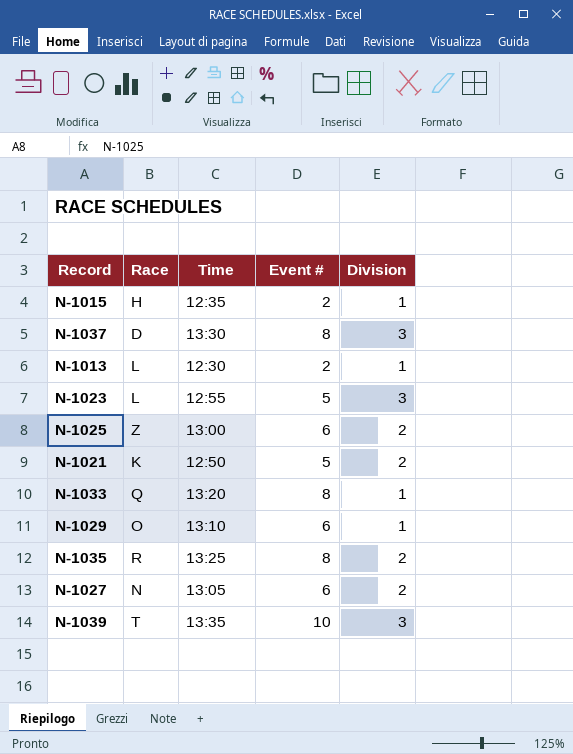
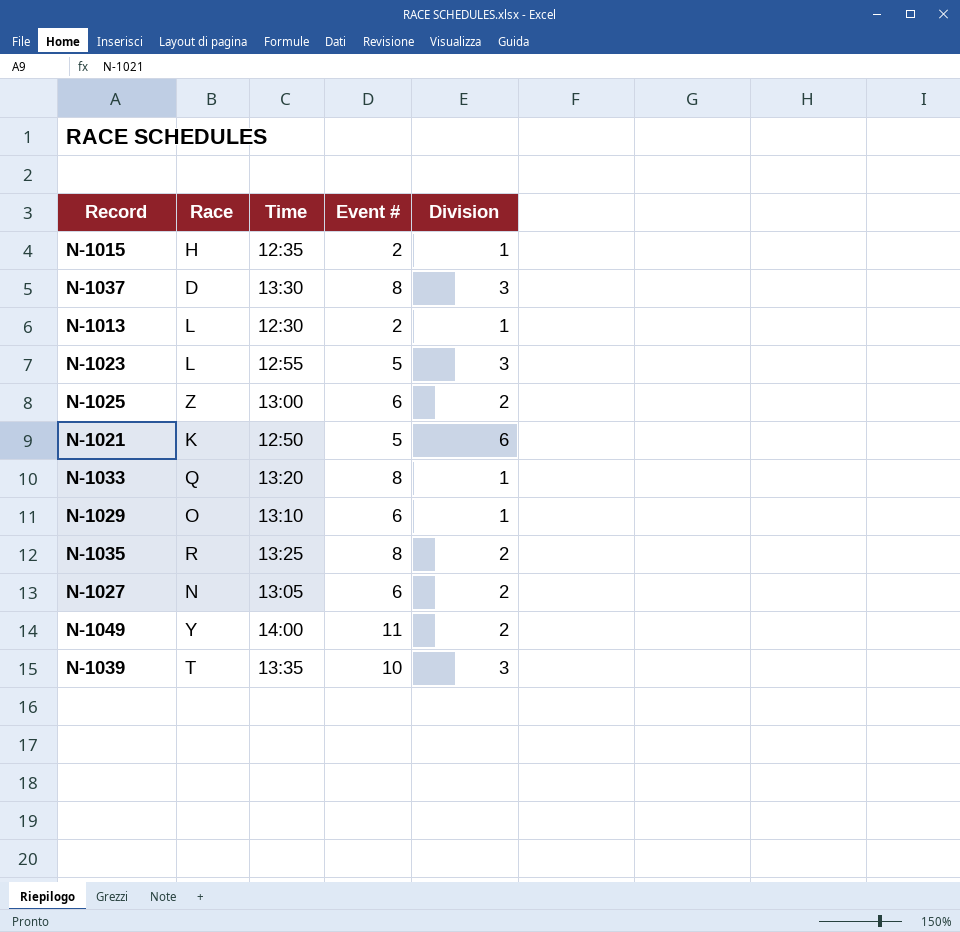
N-1021 | Division: 2 -> 6
row N-1049: none -> Y | 14:00 | 11 | 2

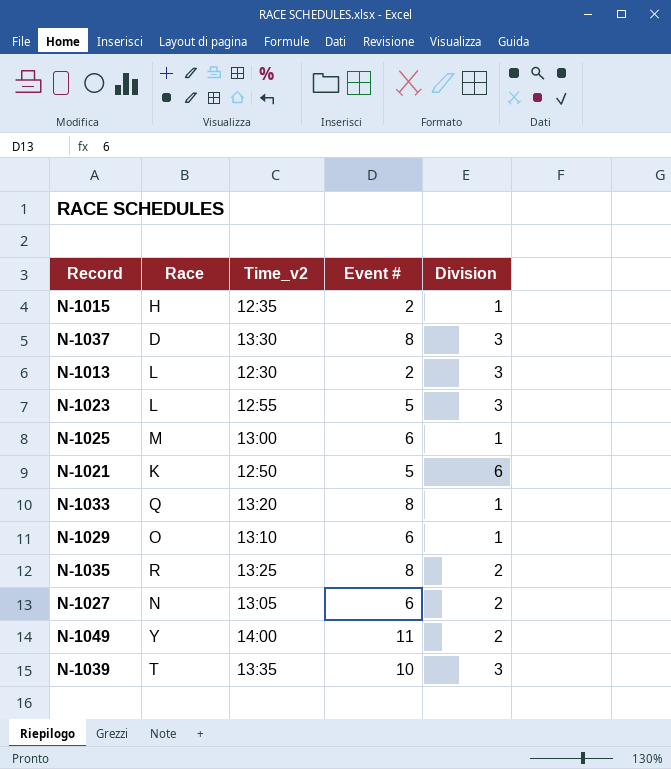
column name: Time -> Time_v2
N-1013 | Division: 1 -> 3
N-1025 | Race: Z -> M
N-1025 | Division: 2 -> 1

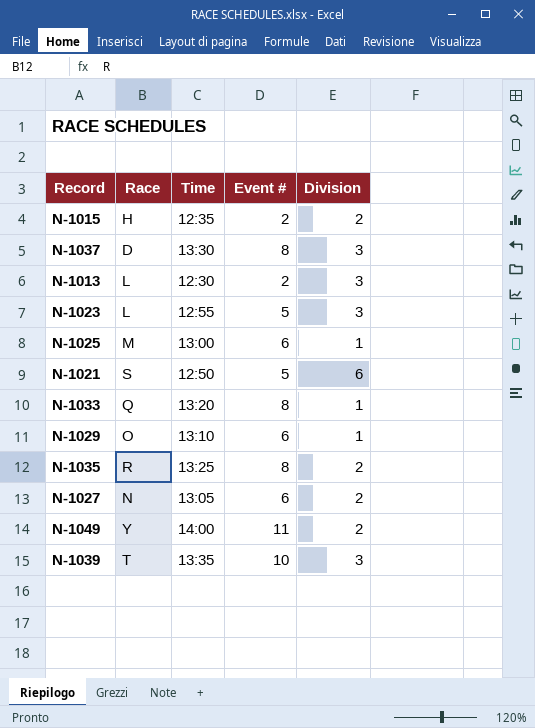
column name: Time_v2 -> Time
N-1015 | Division: 1 -> 2
N-1021 | Race: K -> S

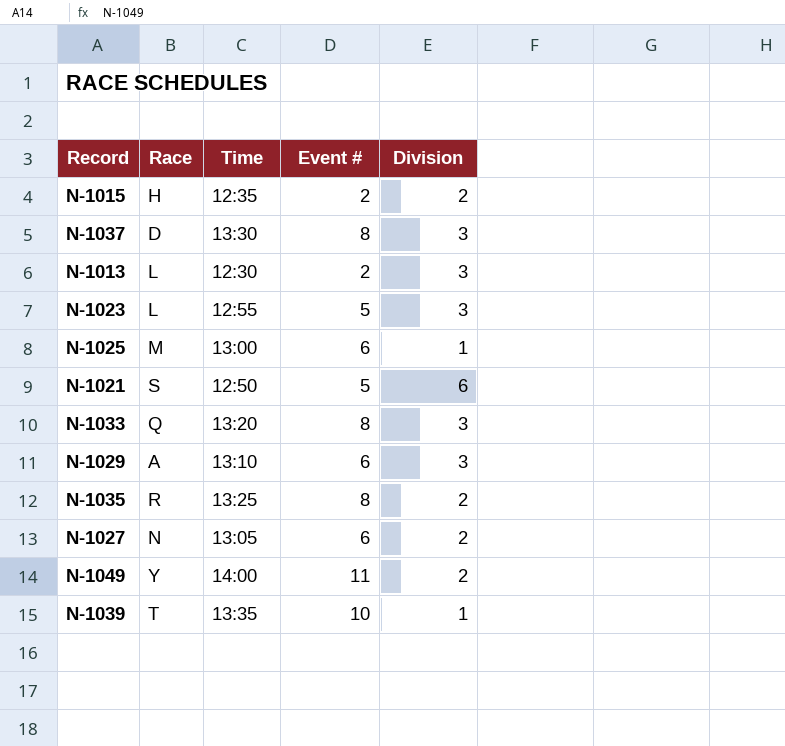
N-1033 | Division: 1 -> 3
N-1029 | Race: O -> A
N-1029 | Division: 1 -> 3
N-1039 | Division: 3 -> 1

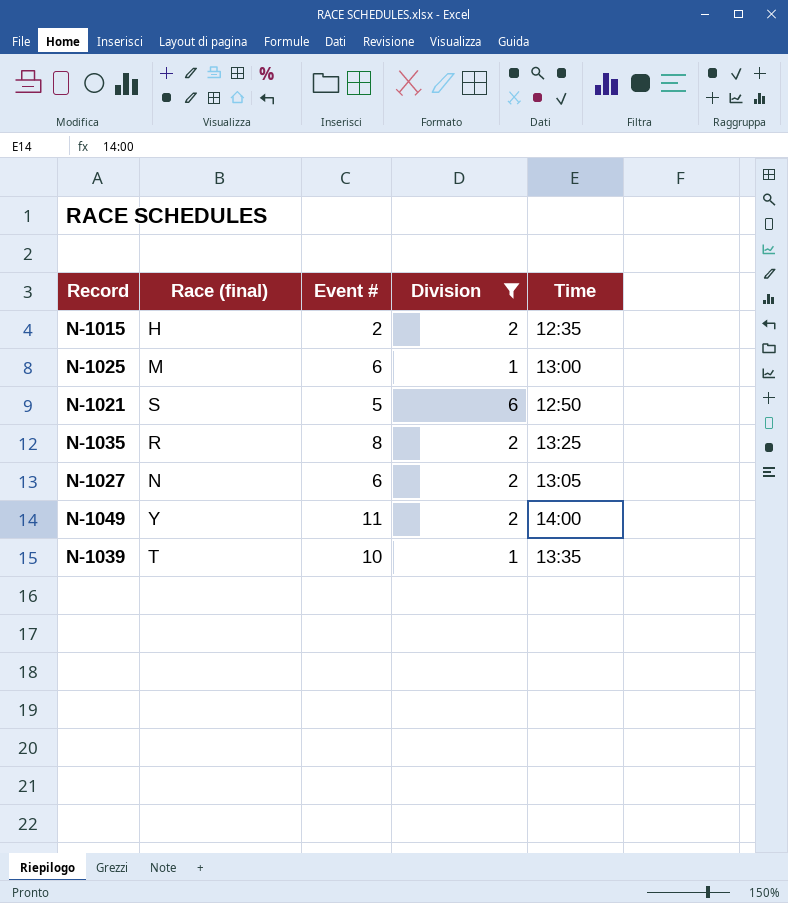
filter: none -> Division != 3
column name: Race -> Race (final)
column Time | position: 3 -> 5

